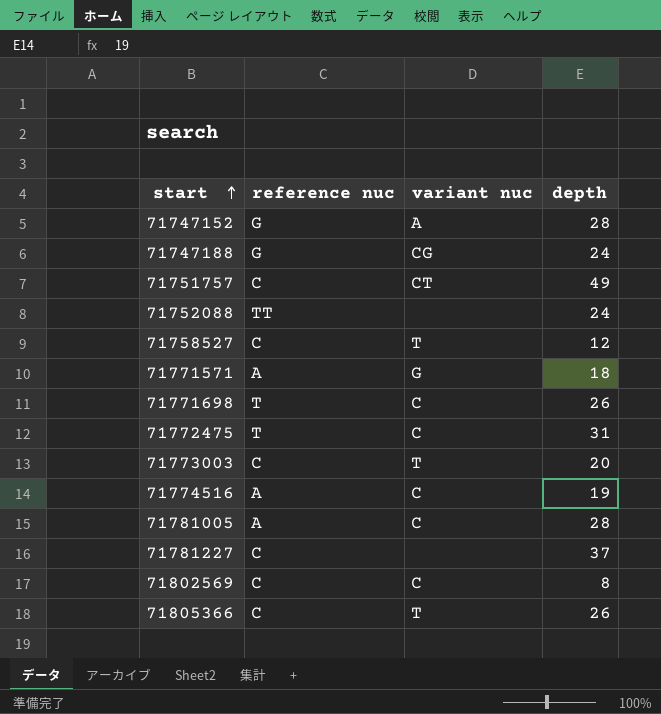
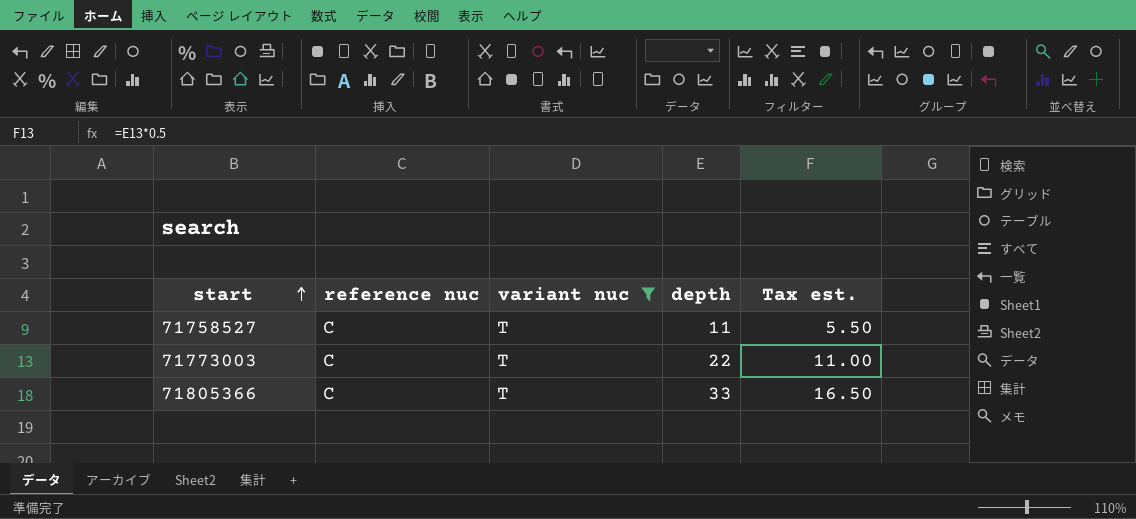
filter: none -> variant nuc = T
column Tax est. | formula: none -> [depth] * 0.5
71758527 | depth: 12 -> 11
71773003 | depth: 20 -> 22
71805366 | depth: 26 -> 33

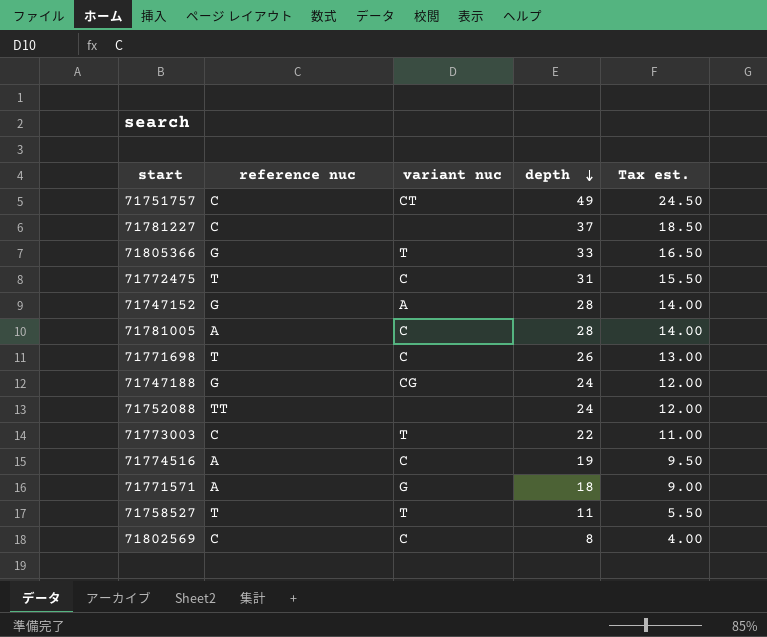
filter: variant nuc = T -> none
row order: start ascending -> depth descending
71805366 | reference nuc: C -> G
71758527 | reference nuc: C -> T

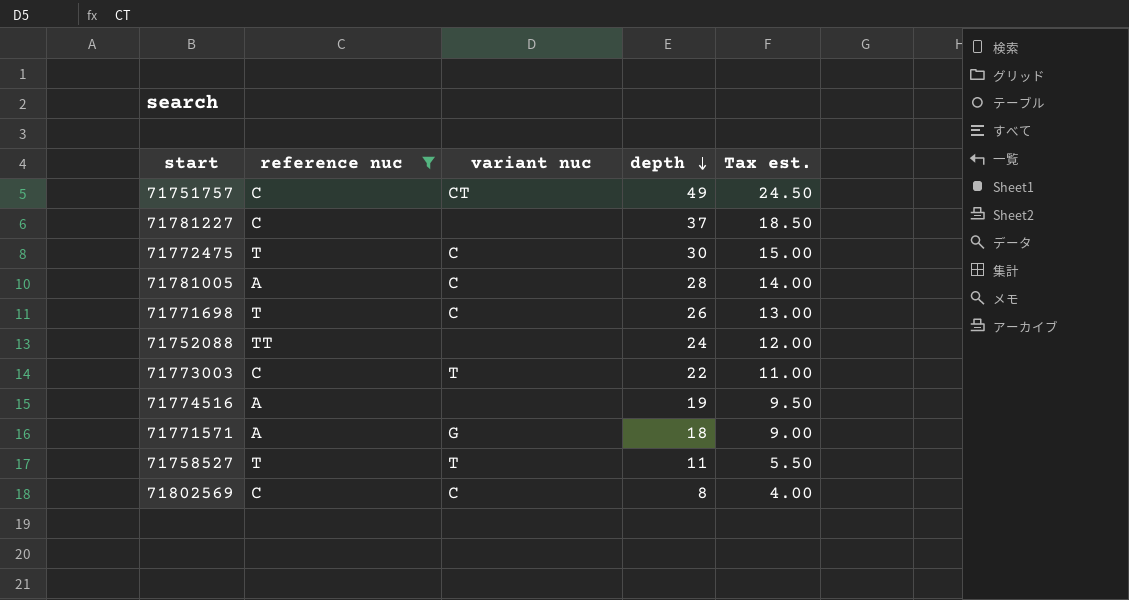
filter: none -> reference nuc != G
71772475 | depth: 31 -> 30
71772475 | Tax est.: 15.50 -> 15.00
71774516 | variant nuc: C -> none

